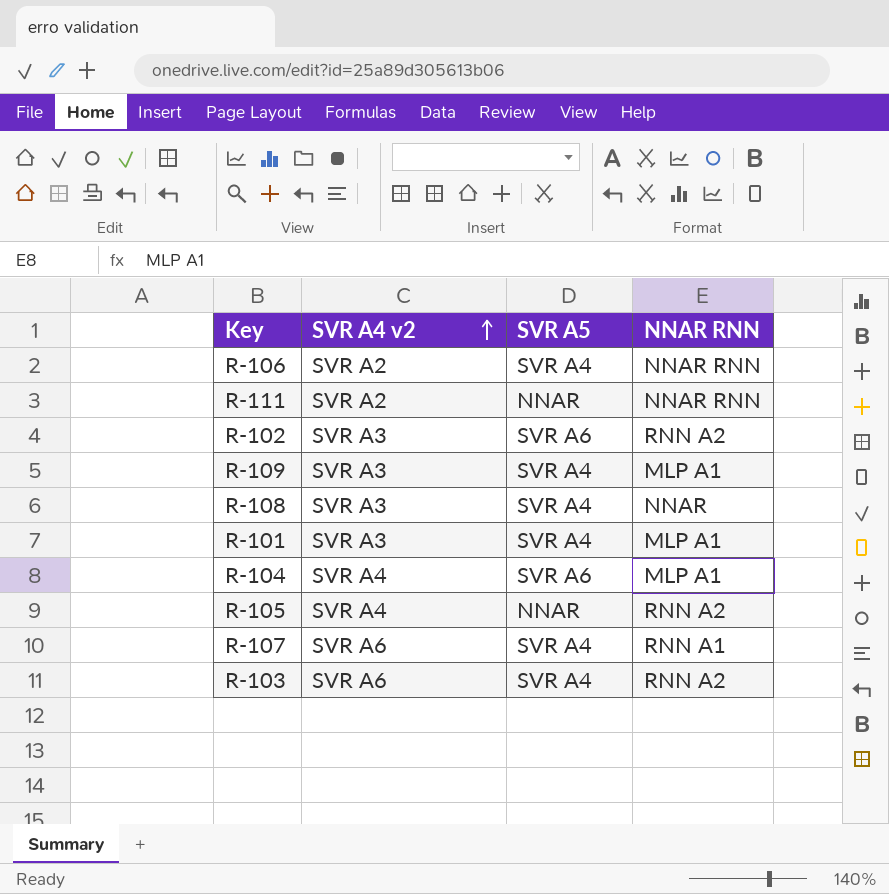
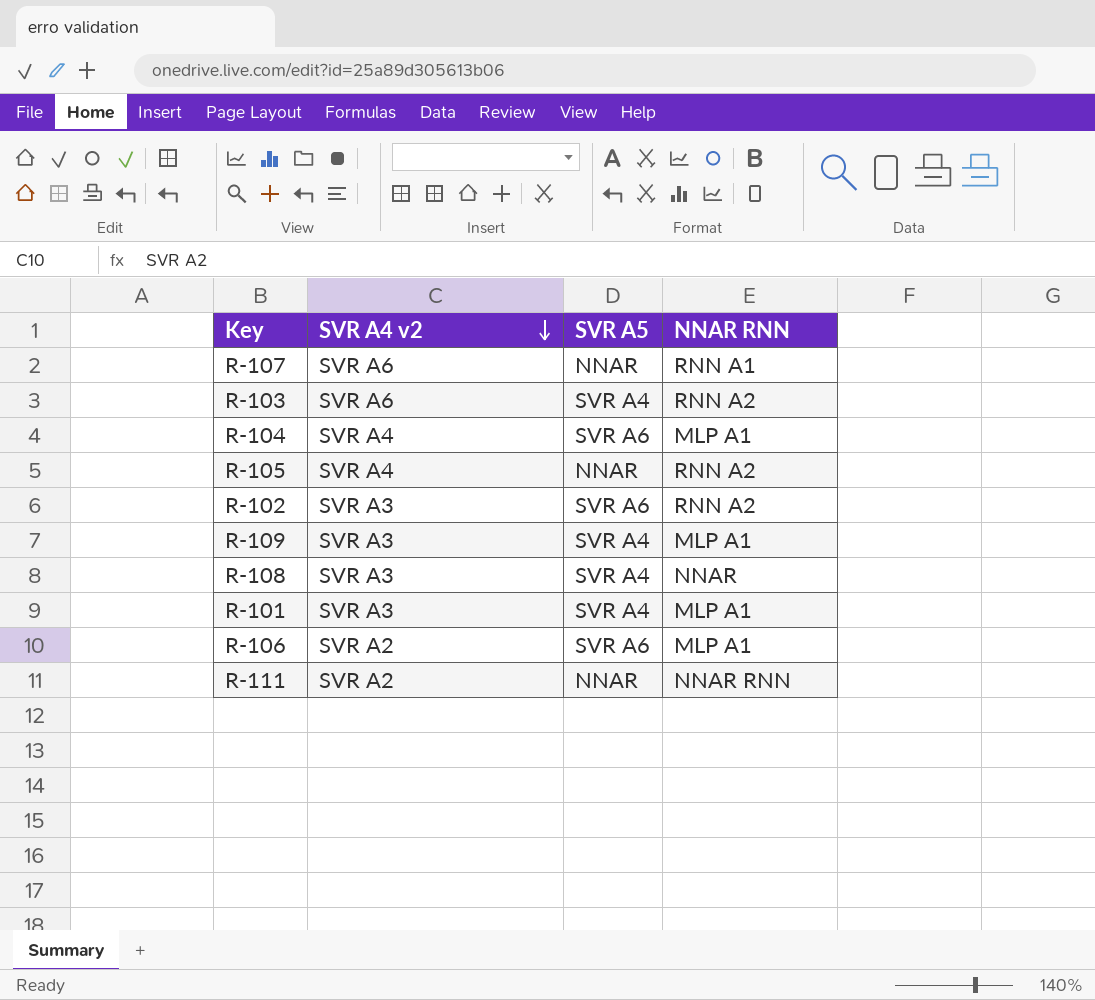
row order: SVR A4 v2 ascending -> SVR A4 v2 descending
R-107 | SVR A5: SVR A4 -> NNAR
R-106 | SVR A5: SVR A4 -> SVR A6
R-106 | NNAR RNN: NNAR RNN -> MLP A1

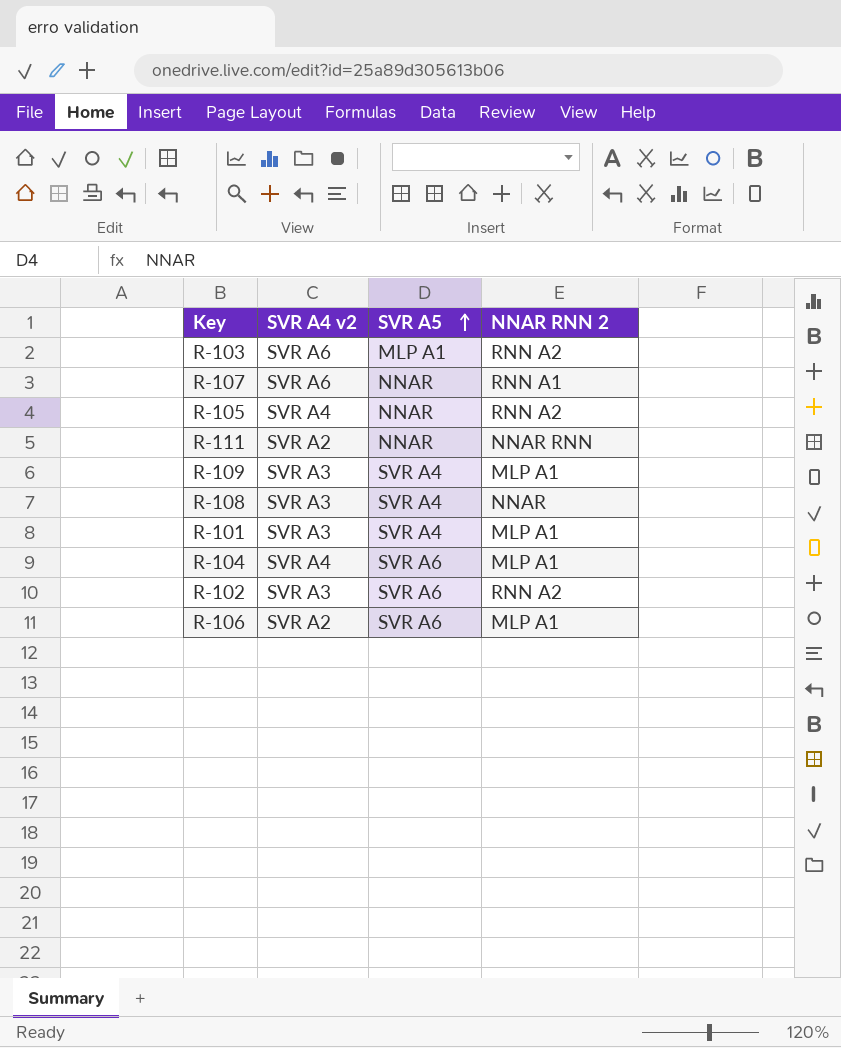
row order: SVR A4 v2 descending -> SVR A5 ascending
column name: NNAR RNN -> NNAR RNN 2
R-103 | SVR A5: SVR A4 -> MLP A1

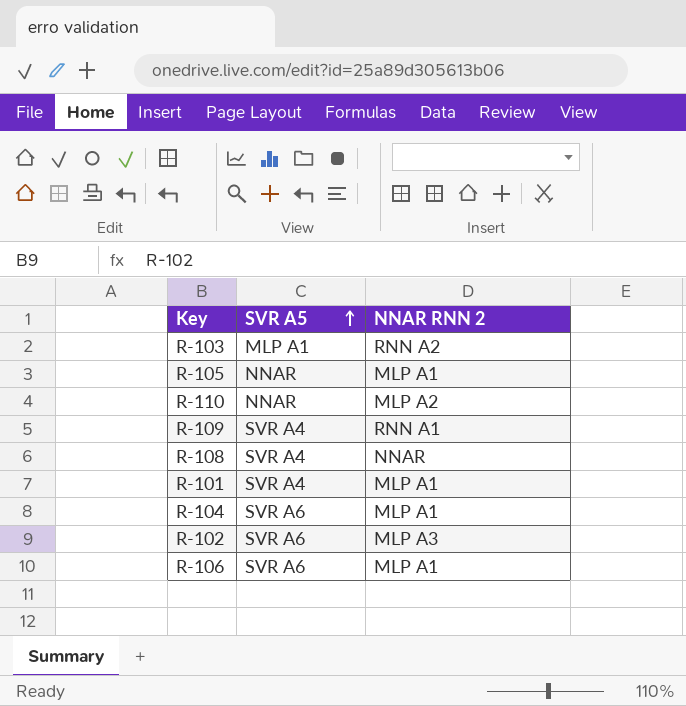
column SVR A4 v2 | position: 2 -> none
row R-107: SVR A6 | NNAR | RNN A1 -> none
row R-111: SVR A2 | NNAR | NNAR RNN -> none
R-105 | NNAR RNN 2: RNN A2 -> MLP A1
row R-110: none -> NNAR | MLP A2
R-109 | NNAR RNN 2: MLP A1 -> RNN A1
R-102 | NNAR RNN 2: RNN A2 -> MLP A3

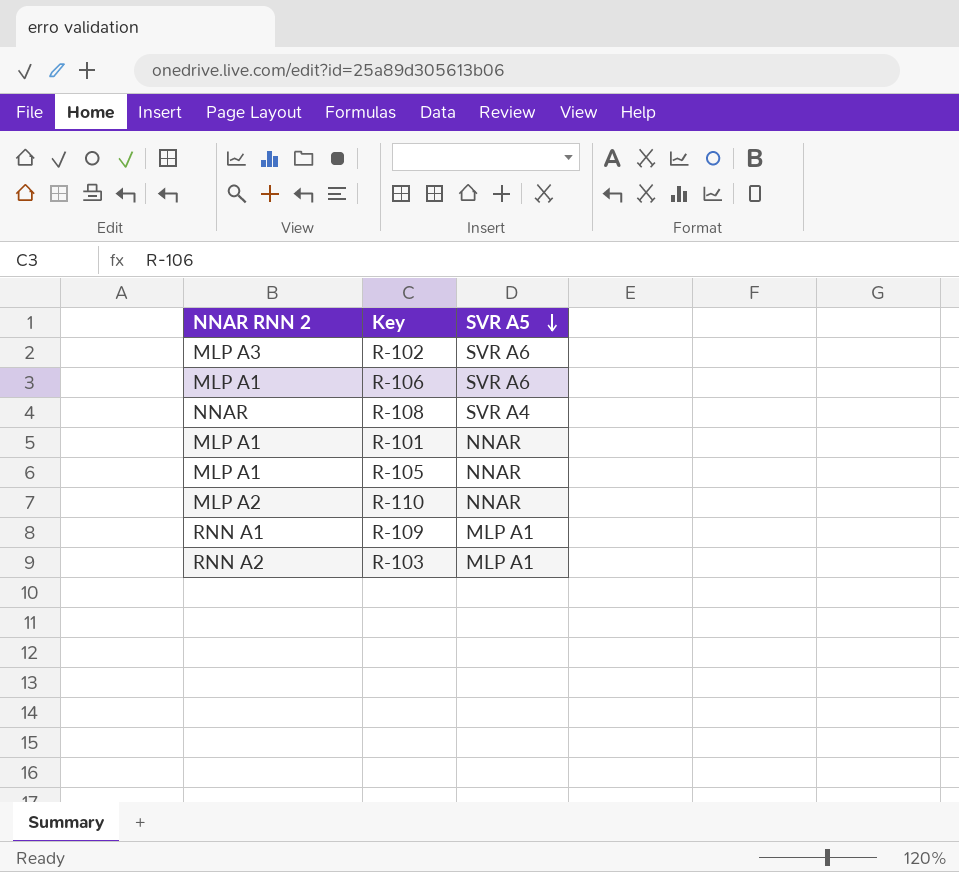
row order: SVR A5 ascending -> SVR A5 descending
column NNAR RNN 2 | position: 3 -> 1
row R-104: SVR A6 | MLP A1 -> none
R-101 | SVR A5: SVR A4 -> NNAR
R-109 | SVR A5: SVR A4 -> MLP A1

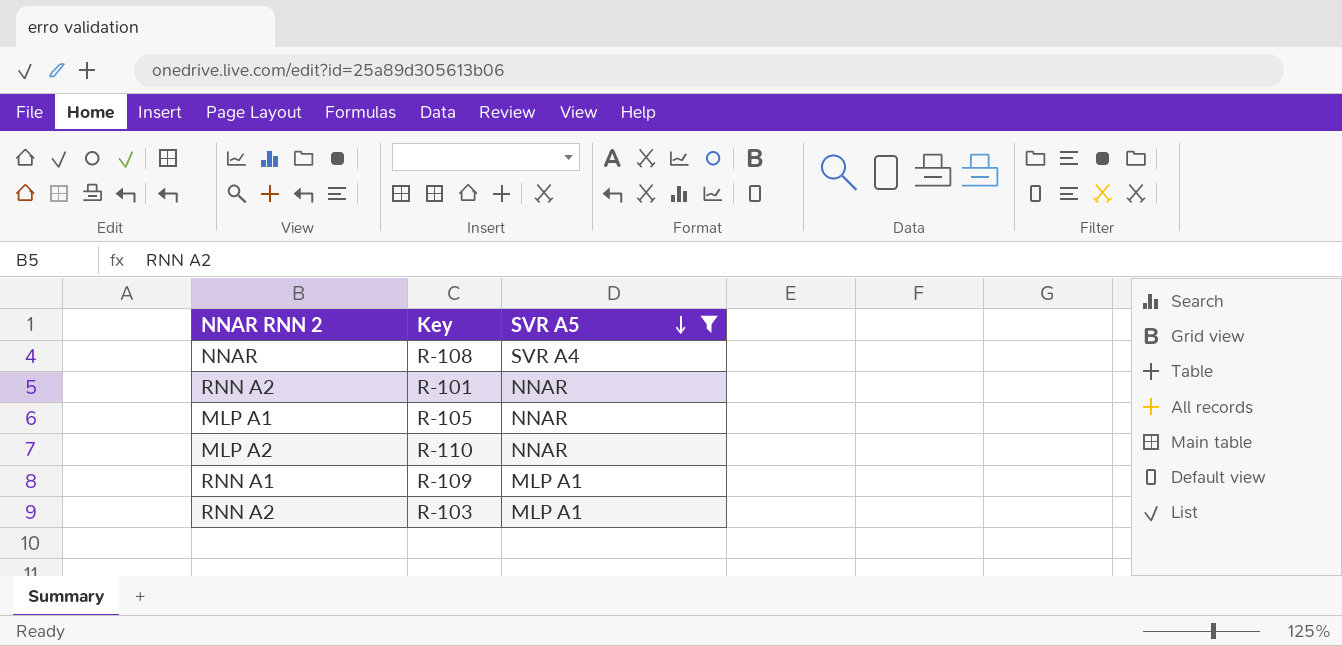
filter: none -> SVR A5 != SVR A6
R-101 | NNAR RNN 2: MLP A1 -> RNN A2

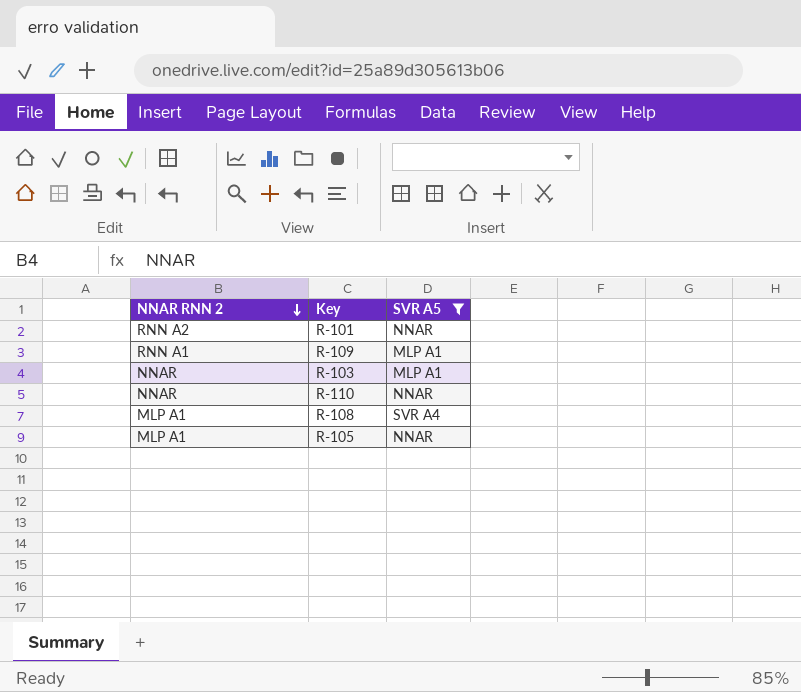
row order: SVR A5 descending -> NNAR RNN 2 descending
R-103 | NNAR RNN 2: RNN A2 -> NNAR
R-110 | NNAR RNN 2: MLP A2 -> NNAR
R-108 | NNAR RNN 2: NNAR -> MLP A1

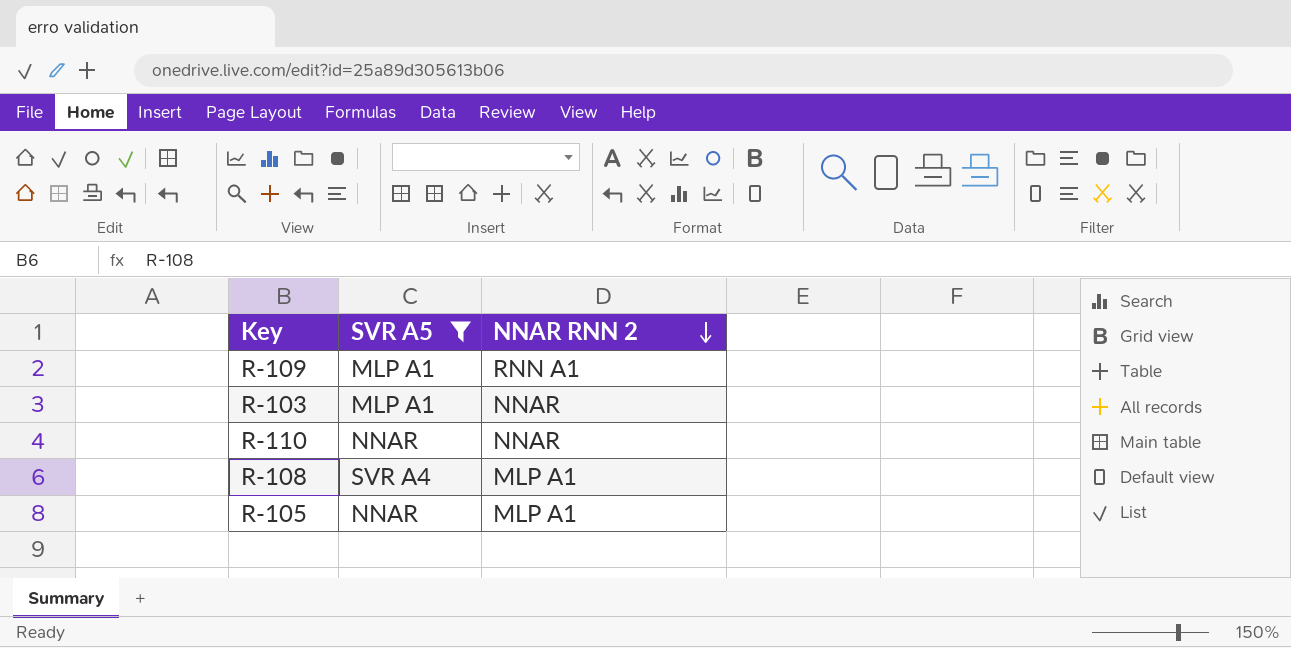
column NNAR RNN 2 | position: 1 -> 3
row R-101: RNN A2 | NNAR -> none

